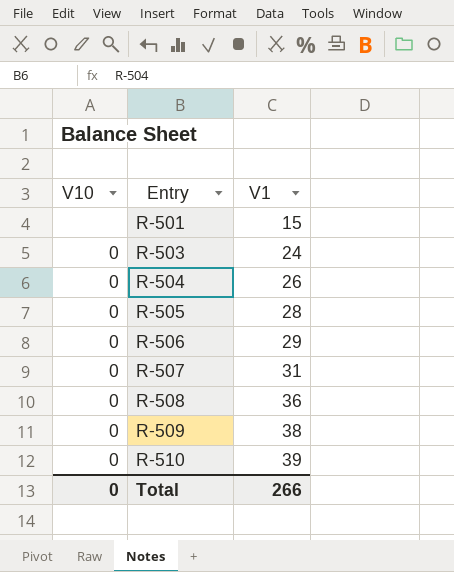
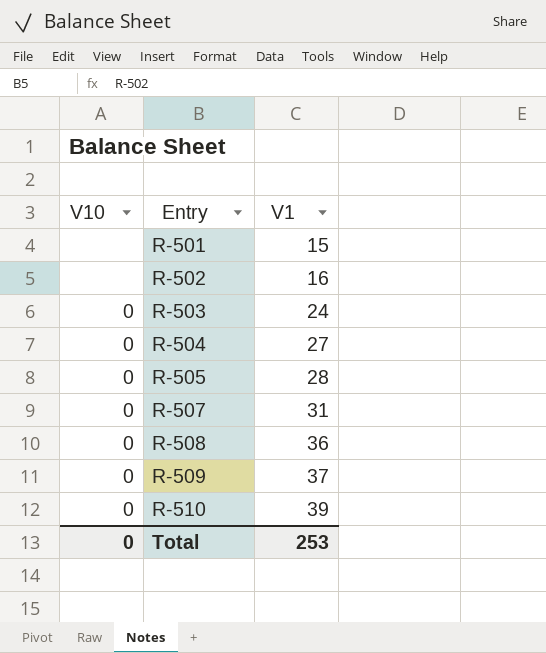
row R-506: 0 | 29 -> none
row R-502: none -> none | 16
R-504 | V1: 26 -> 27
R-509 | V1: 38 -> 37
Total | V1: 266 -> 253

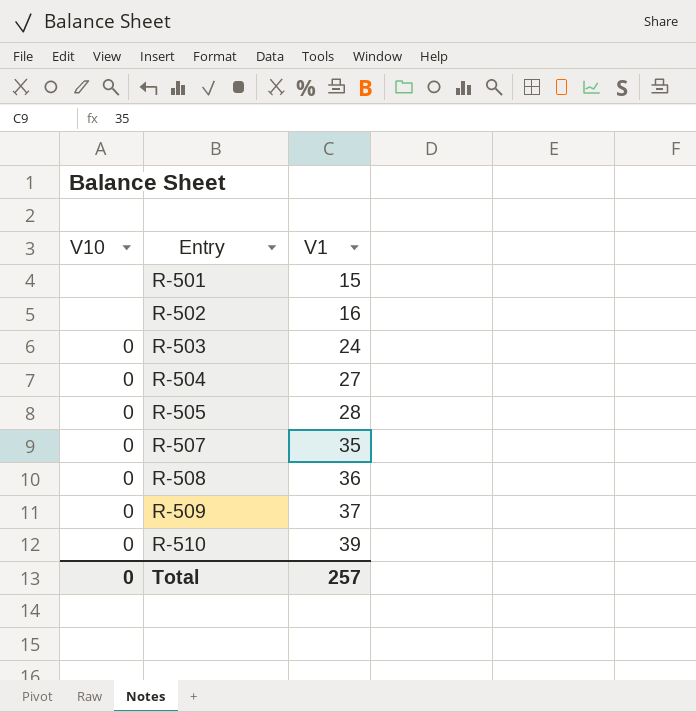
R-507 | V1: 31 -> 35
Total | V1: 253 -> 257

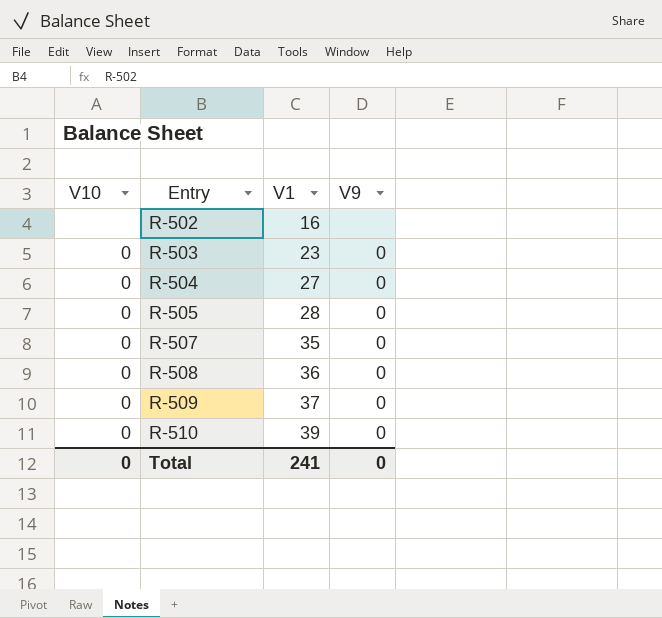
column V9 | position: none -> 4
row R-501: none | 15 -> none
R-503 | V1: 24 -> 23
Total | V1: 257 -> 241

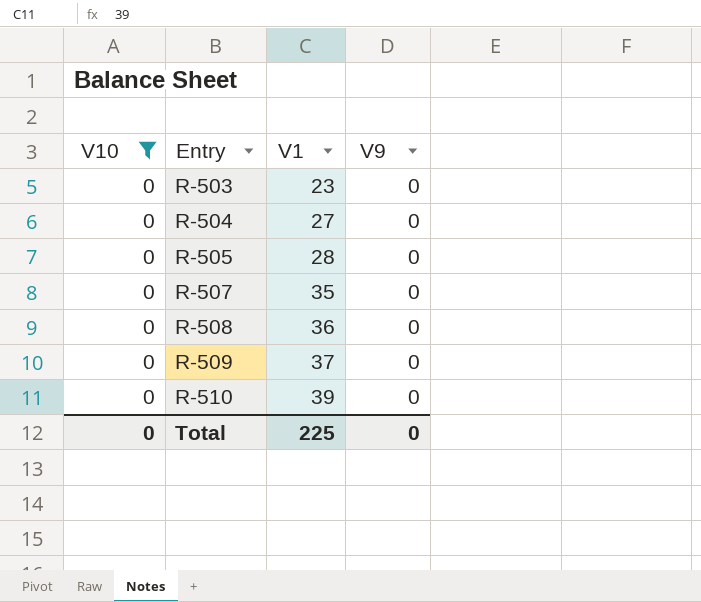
filter: none -> V10 = 0
Total | V1: 241 -> 225

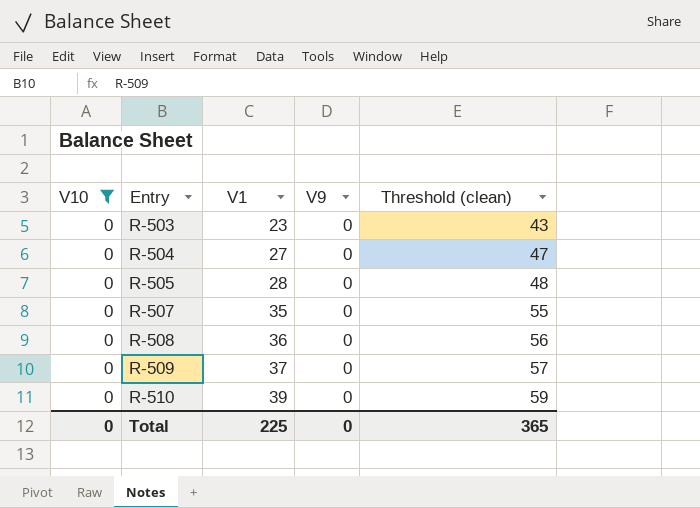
column Threshold (clean) | formula: none -> [V1] + 20

